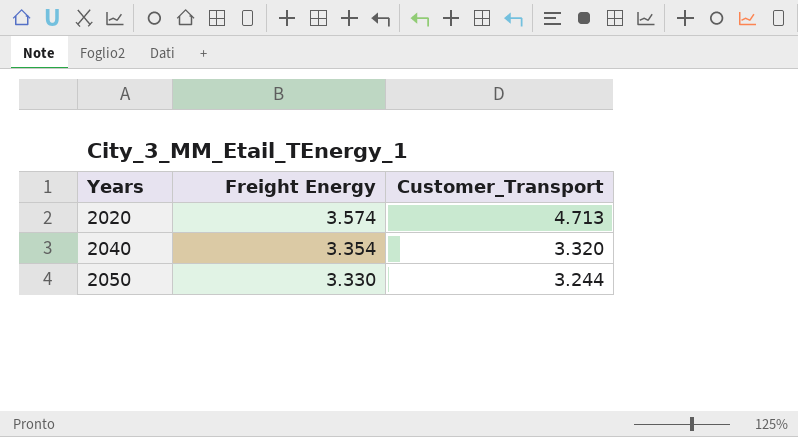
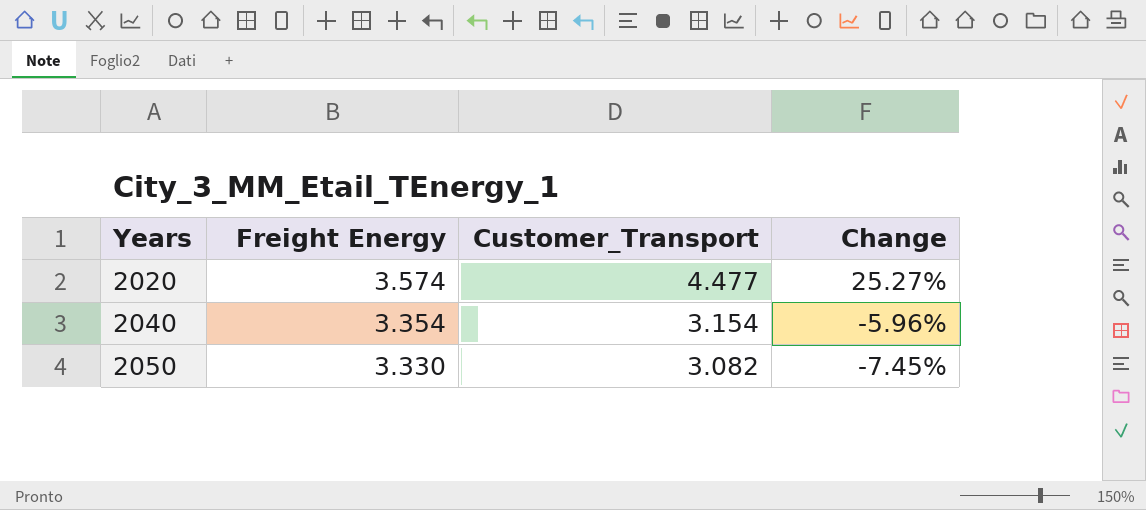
column Change | formula: none -> ([Customer_Transport] - [Freight Energy]) / [Freight Energy]
2020 | Customer_Transport: 4.713 -> 4.477
2040 | Customer_Transport: 3.320 -> 3.154
2050 | Customer_Transport: 3.244 -> 3.082

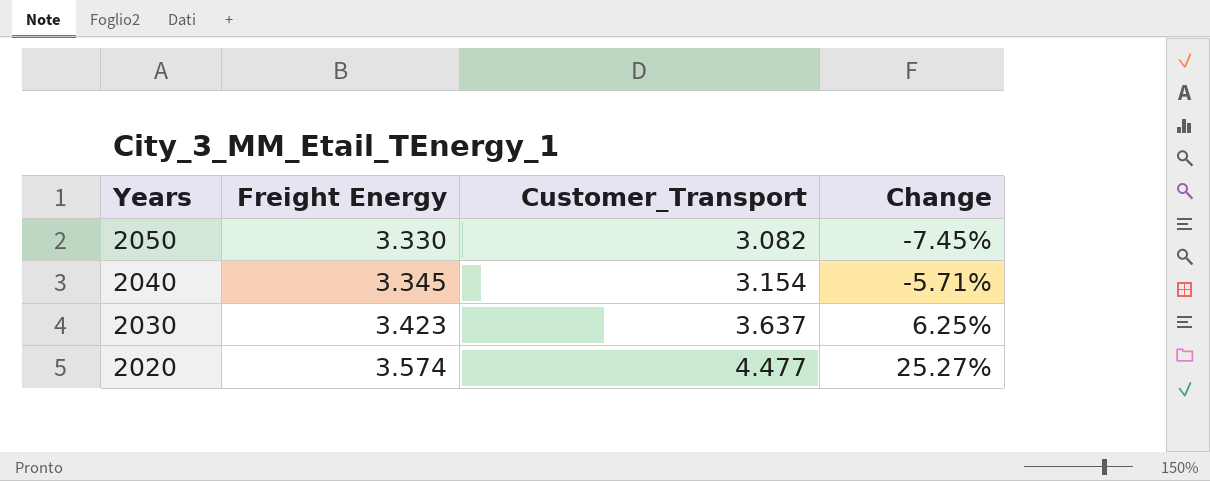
row order: Years ascending -> Years descending
2040 | Freight Energy: 3.354 -> 3.345
2040 | Change: -5.96% -> -5.71%
row 2030: none -> 3.423 | 3.637 | 6.25%

